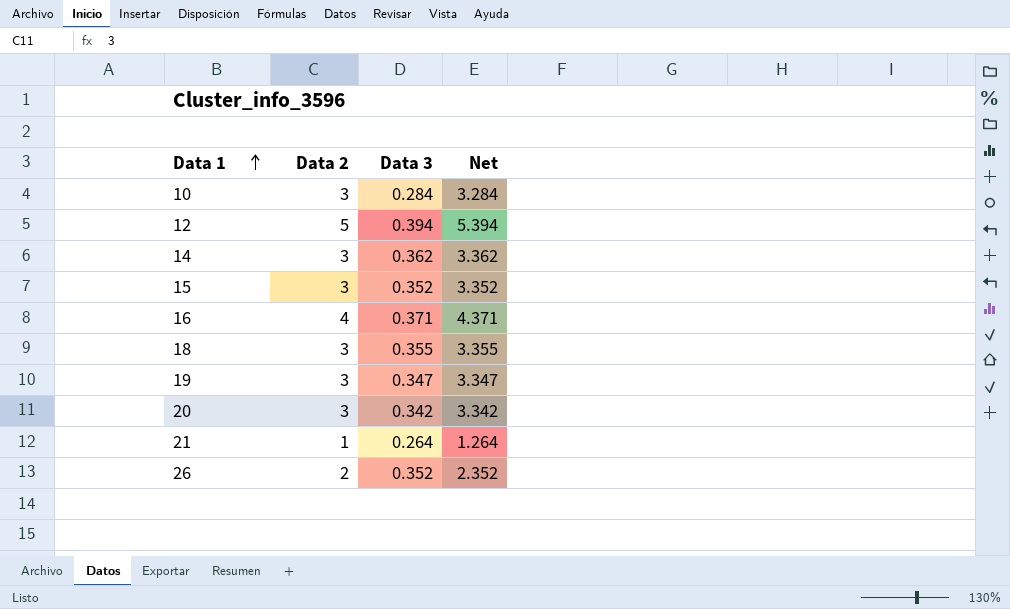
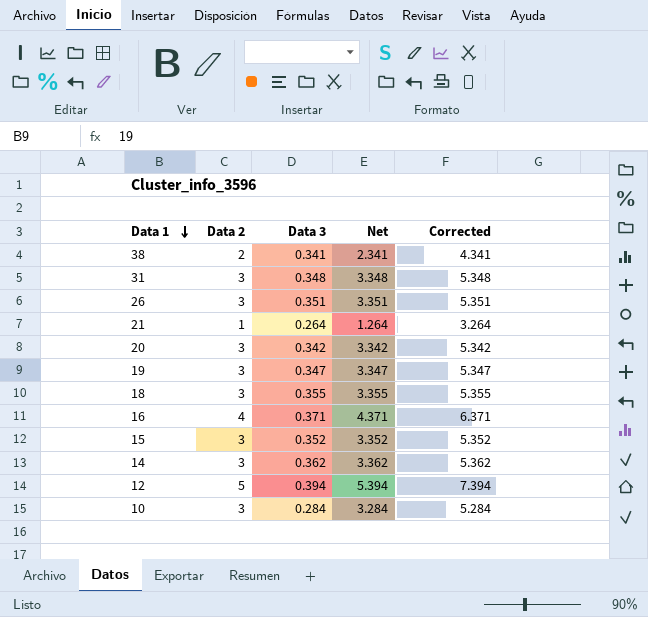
row order: Data 1 ascending -> Data 1 descending
column Corrected | formula: none -> [Net] + 2
row 38: none -> 2 | 0.341 | 2.341 | 4.341
row 31: none -> 3 | 0.348 | 3.348 | 5.348
26 | Data 2: 2 -> 3
26 | Data 3: 0.352 -> 0.351
26 | Net: 2.352 -> 3.351

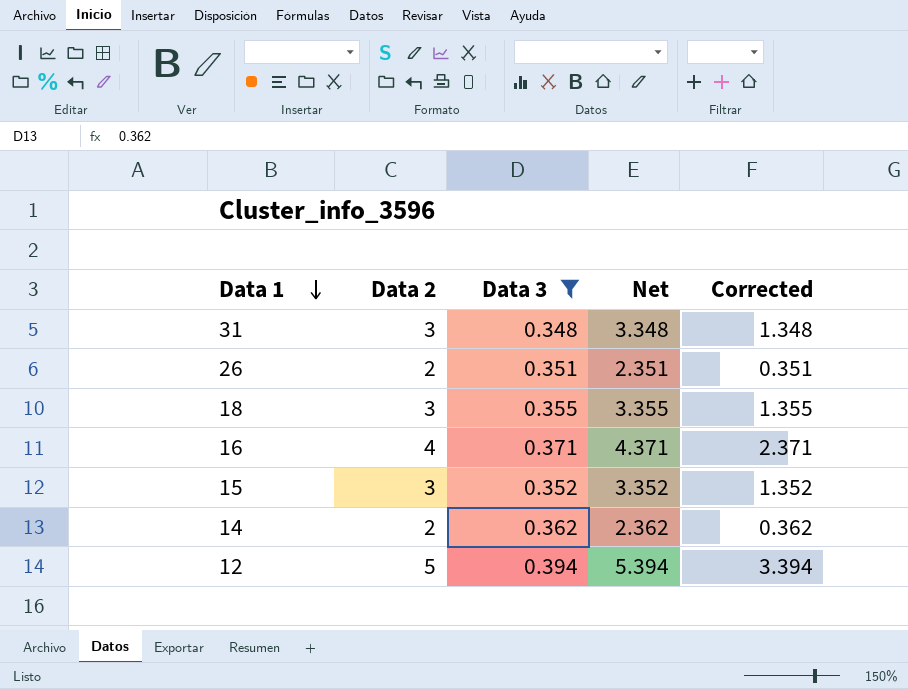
filter: none -> Data 3 >= 0.348
column Corrected | formula: [Net] + 2 -> [Net] - 2
26 | Data 2: 3 -> 2
26 | Net: 3.351 -> 2.351
14 | Data 2: 3 -> 2
14 | Net: 3.362 -> 2.362

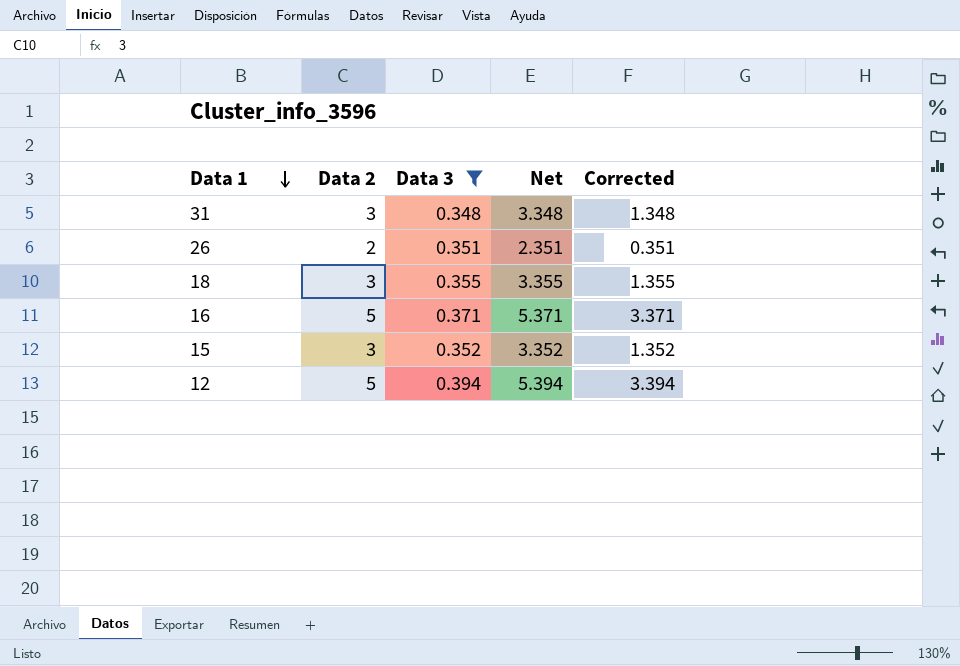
row 14: 2 | 0.362 | 2.362 | 0.362 -> none
16 | Data 2: 4 -> 5
16 | Net: 4.371 -> 5.371
16 | Corrected: 2.371 -> 3.371

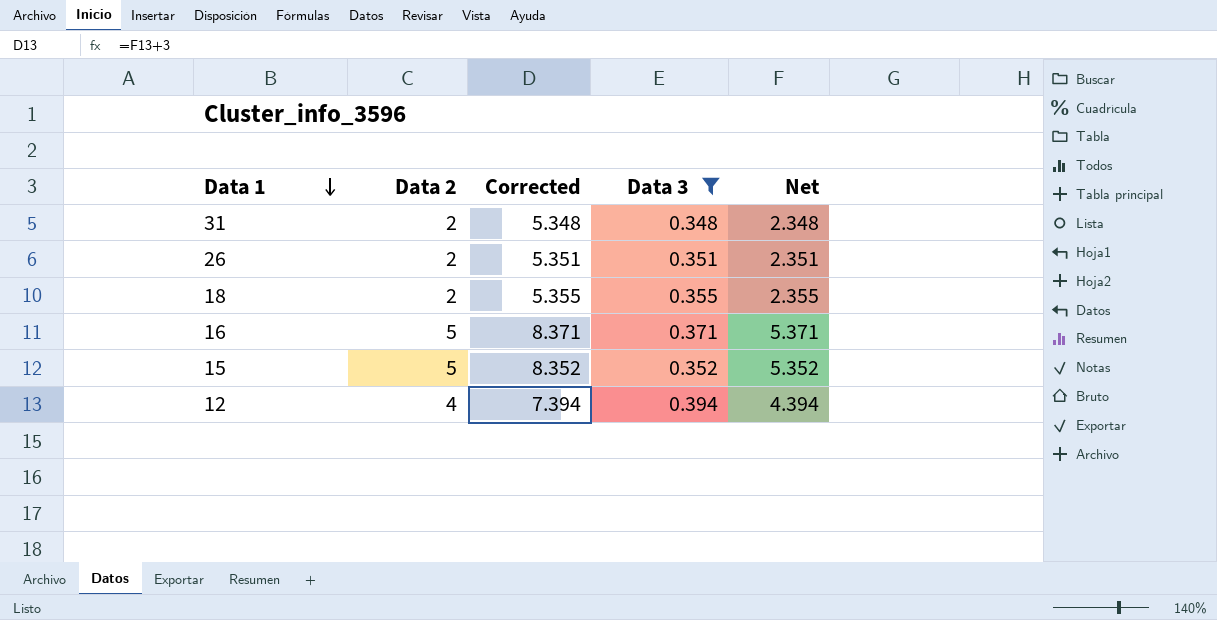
column Corrected | formula: [Net] - 2 -> [Net] + 3
column Corrected | position: 5 -> 3
31 | Data 2: 3 -> 2
31 | Net: 3.348 -> 2.348
18 | Data 2: 3 -> 2
18 | Net: 3.355 -> 2.355
15 | Data 2: 3 -> 5
15 | Net: 3.352 -> 5.352
12 | Data 2: 5 -> 4
12 | Net: 5.394 -> 4.394

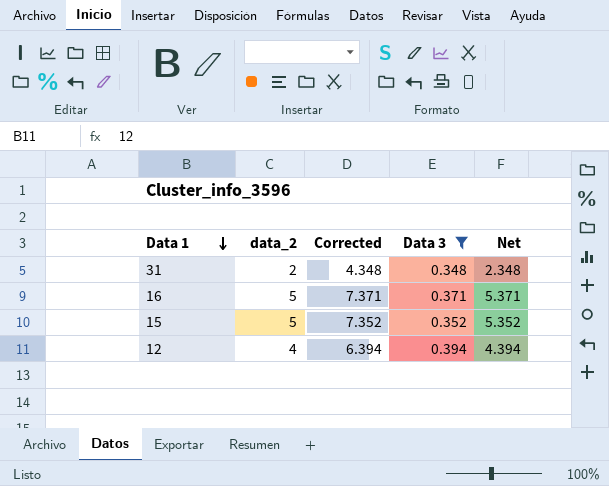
column name: Data 2 -> data_2
column Corrected | formula: [Net] + 3 -> [Net] + 2
row 26: 2 | 5.351 | 0.351 | 2.351 -> none
row 18: 2 | 5.355 | 0.355 | 2.355 -> none

